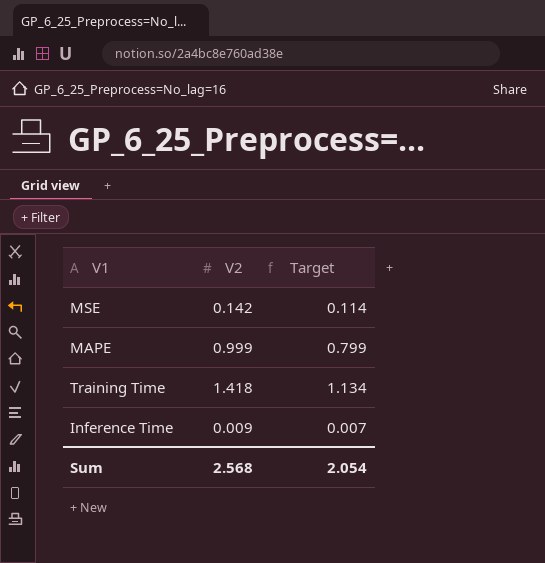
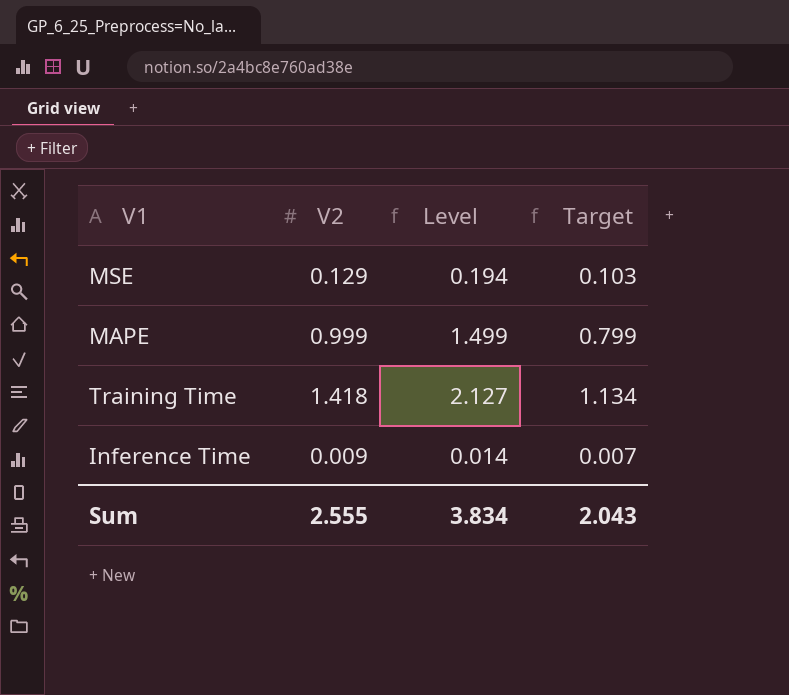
column Level | formula: none -> [V2] * 1.5
MSE | V2: 0.142 -> 0.129
MSE | Target: 0.114 -> 0.103
Sum | V2: 2.568 -> 2.555
Sum | Target: 2.054 -> 2.043

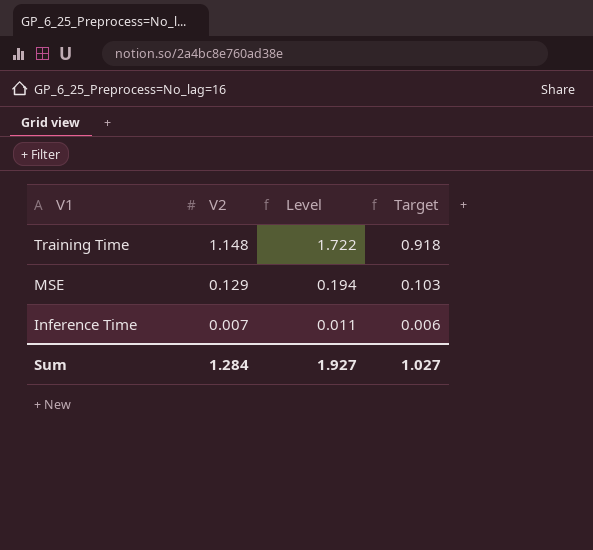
row order: none -> V1 descending
row MAPE: 0.999 | 1.499 | 0.799 -> none
Training Time | V2: 1.418 -> 1.148
Training Time | Level: 2.127 -> 1.722
Training Time | Target: 1.134 -> 0.918
Inference Time | V2: 0.009 -> 0.007
Inference Time | Level: 0.014 -> 0.011
Inference Time | Target: 0.007 -> 0.006
Sum | V2: 2.555 -> 1.284
Sum | Level: 3.834 -> 1.927
Sum | Target: 2.043 -> 1.027

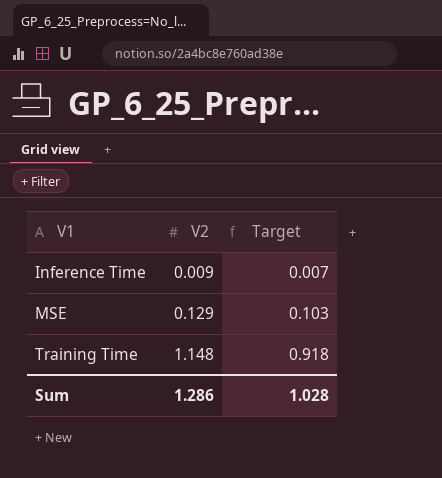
row order: V1 descending -> V1 ascending
column Level | formula: [V2] * 1.5 -> none
Inference Time | V2: 0.007 -> 0.009
Inference Time | Target: 0.006 -> 0.007
Sum | V2: 1.284 -> 1.286
Sum | Target: 1.027 -> 1.028

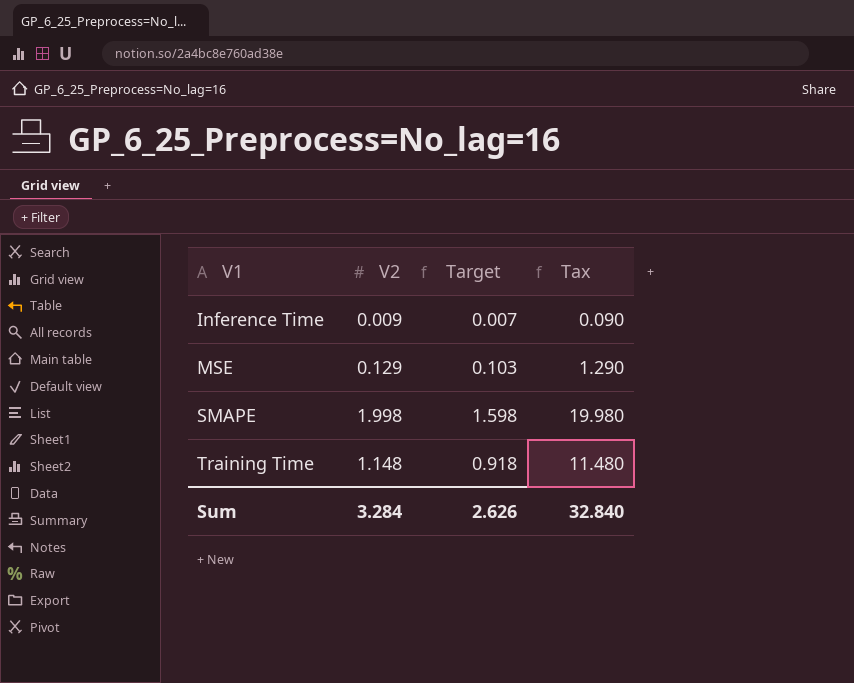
column Tax | formula: none -> [V2] * 10
row SMAPE: none -> 1.998 | 1.598 | 19.980
Sum | V2: 1.286 -> 3.284
Sum | Target: 1.028 -> 2.626

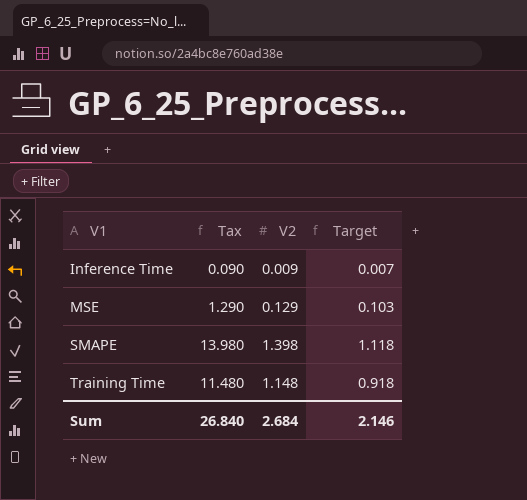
column Tax | position: 4 -> 2
SMAPE | Tax: 19.980 -> 13.980
SMAPE | V2: 1.998 -> 1.398
SMAPE | Target: 1.598 -> 1.118
Sum | Tax: 32.840 -> 26.840
Sum | V2: 3.284 -> 2.684
Sum | Target: 2.626 -> 2.146

